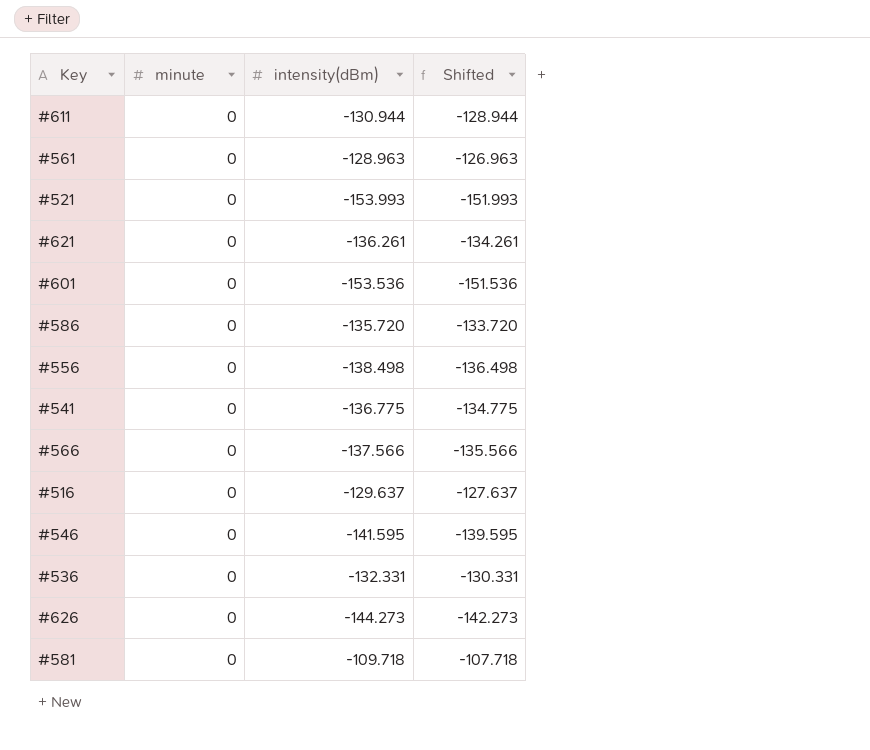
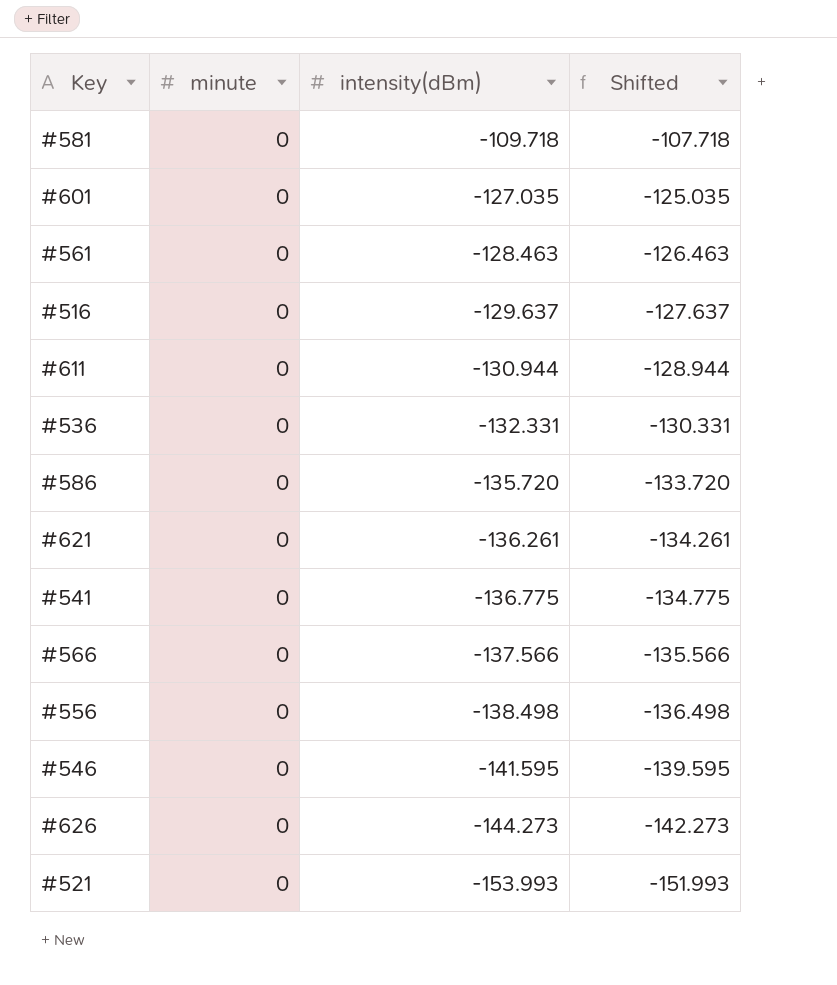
row order: none -> intensity(dBm) descending
#601 | intensity(dBm): -153.536 -> -127.035
#601 | Shifted: -151.536 -> -125.035
#561 | intensity(dBm): -128.963 -> -128.463
#561 | Shifted: -126.963 -> -126.463

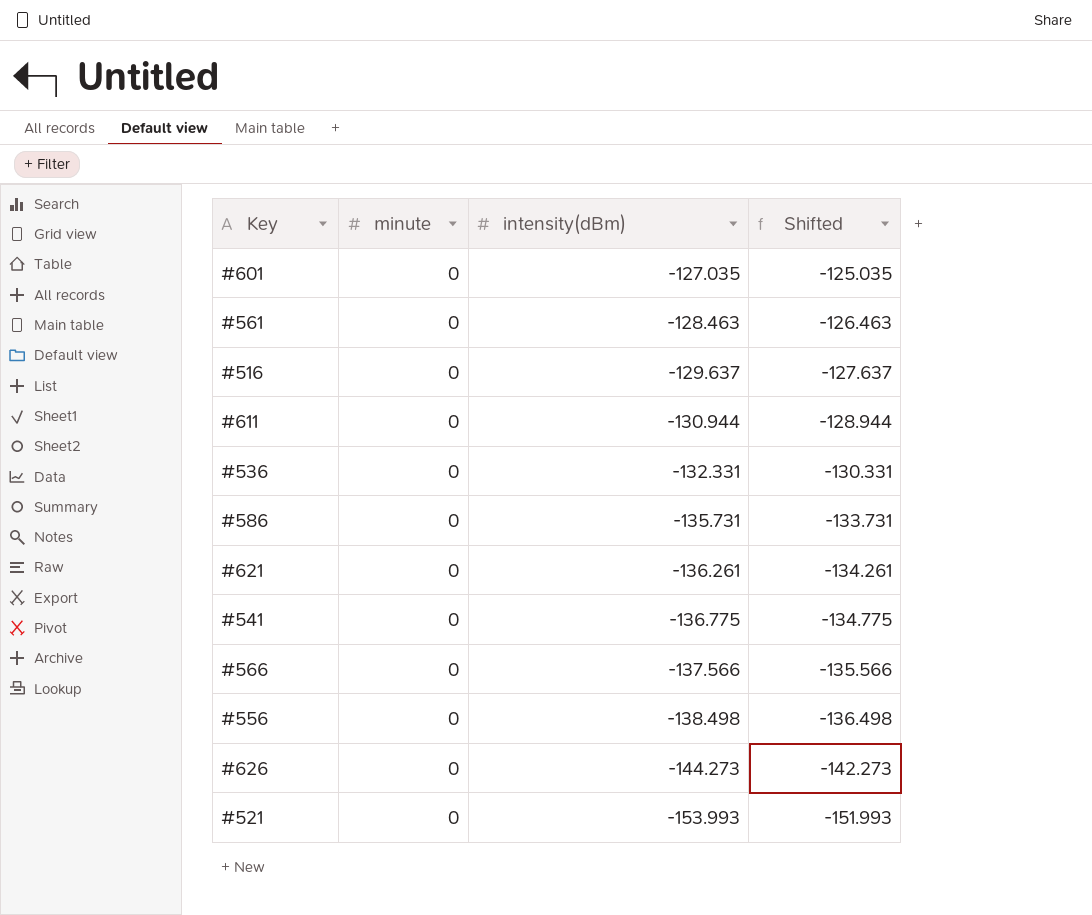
row #581: 0 | -109.718 | -107.718 -> none
row #546: 0 | -141.595 | -139.595 -> none
#586 | intensity(dBm): -135.720 -> -135.731
#586 | Shifted: -133.720 -> -133.731

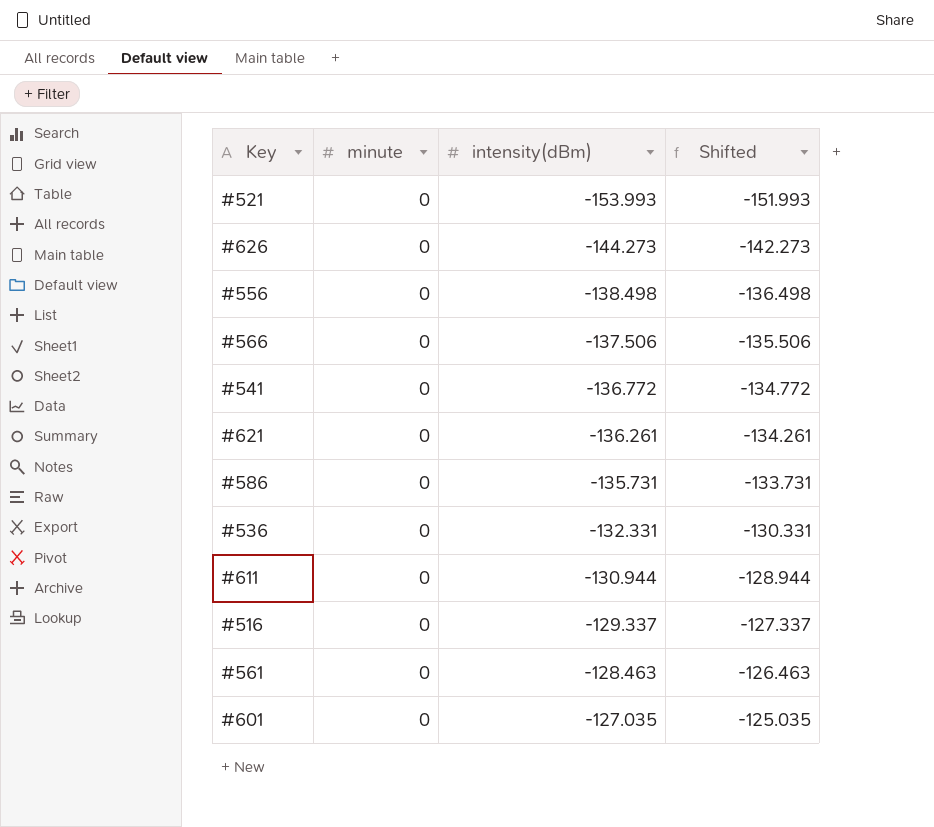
row order: intensity(dBm) descending -> intensity(dBm) ascending
#566 | intensity(dBm): -137.566 -> -137.506
#566 | Shifted: -135.566 -> -135.506
#541 | intensity(dBm): -136.775 -> -136.772
#541 | Shifted: -134.775 -> -134.772
#516 | intensity(dBm): -129.637 -> -129.337
#516 | Shifted: -127.637 -> -127.337

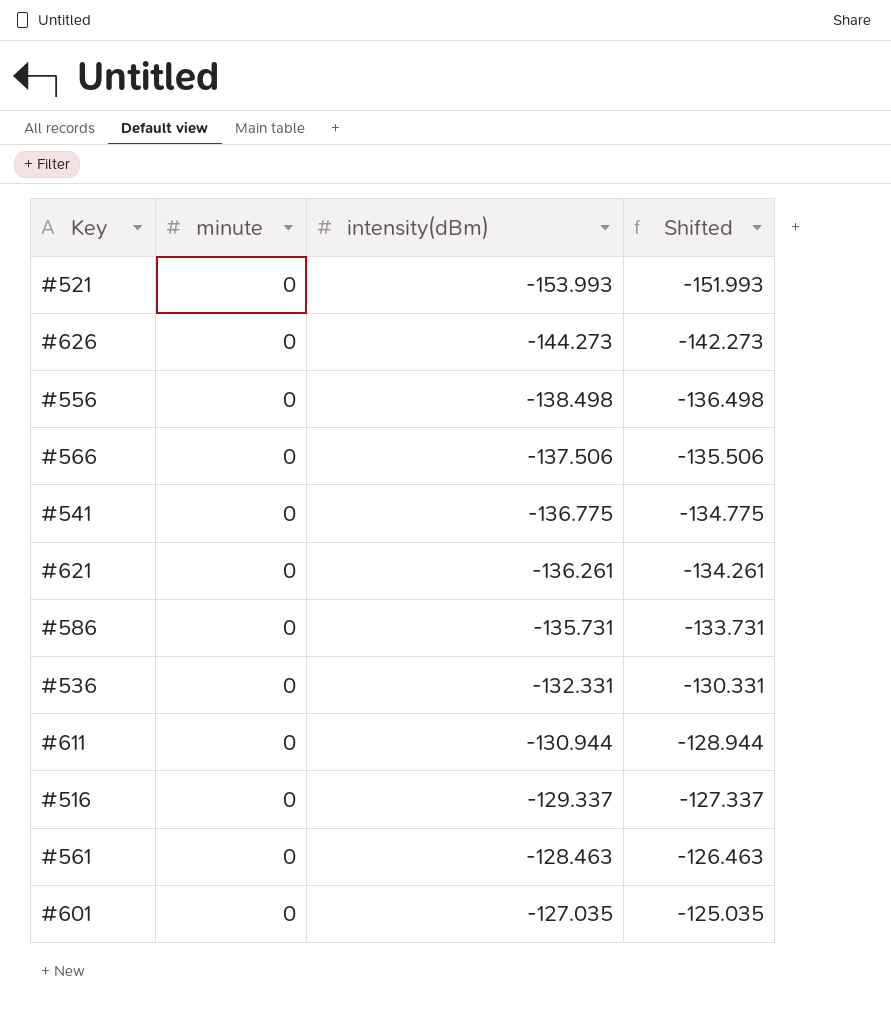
#541 | intensity(dBm): -136.772 -> -136.775
#541 | Shifted: -134.772 -> -134.775

